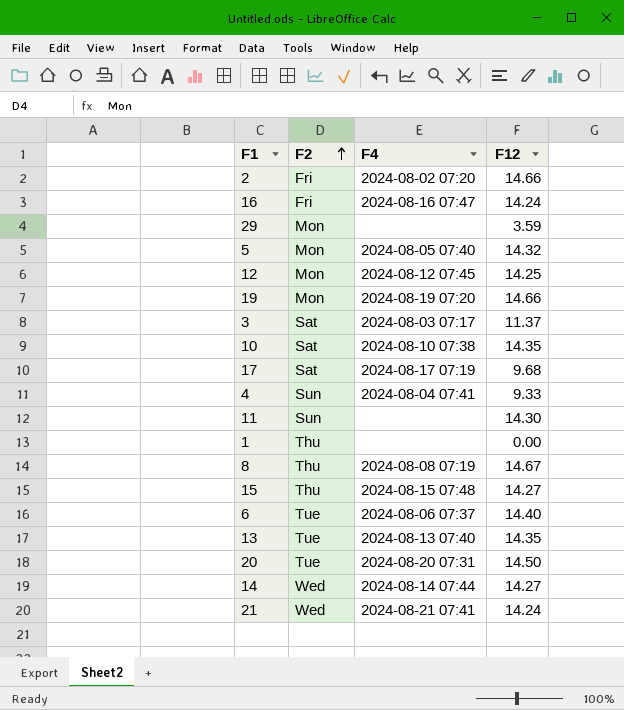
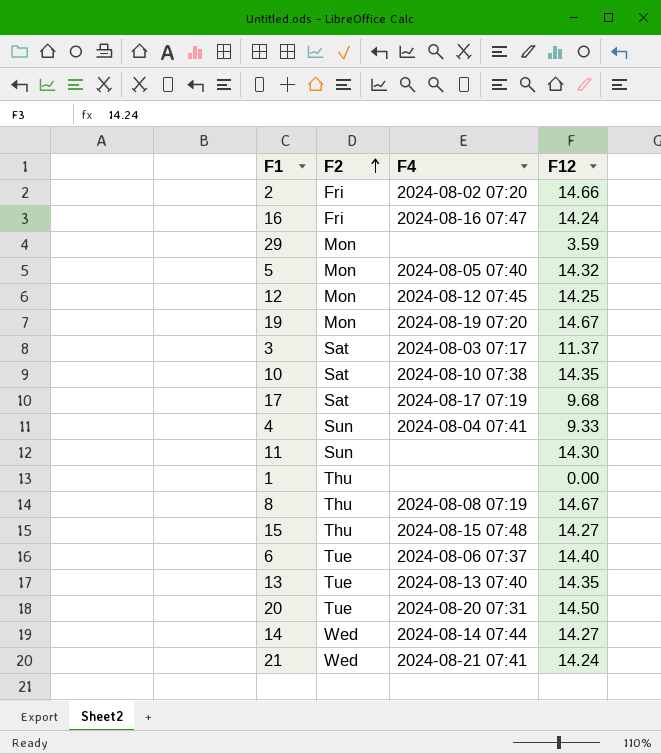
19 | F12: 14.66 -> 14.67

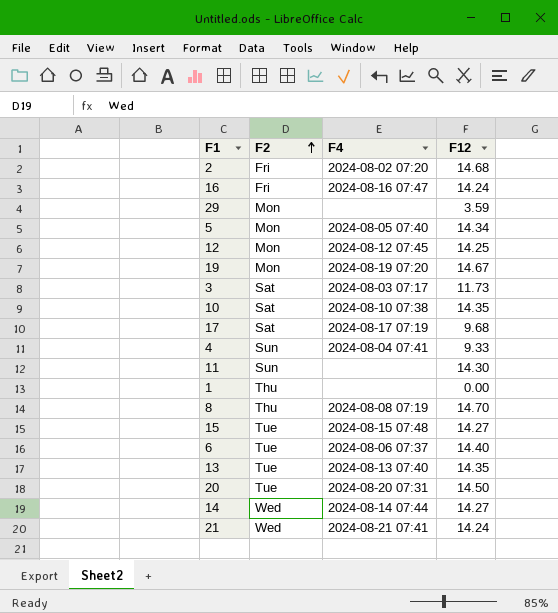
2 | F12: 14.66 -> 14.68
5 | F12: 14.32 -> 14.34
3 | F12: 11.37 -> 11.73
8 | F12: 14.67 -> 14.70
15 | F2: Thu -> Tue

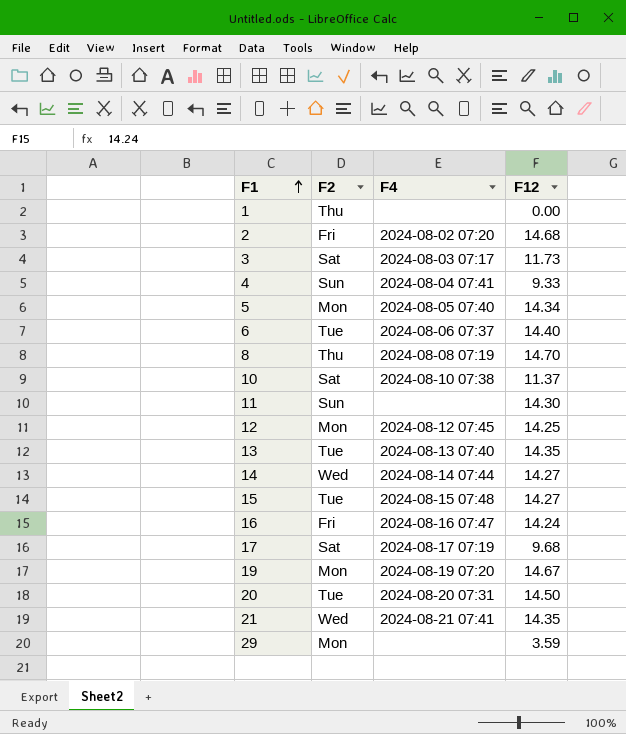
row order: F2 ascending -> F1 ascending
10 | F12: 14.35 -> 11.37
21 | F12: 14.24 -> 14.35

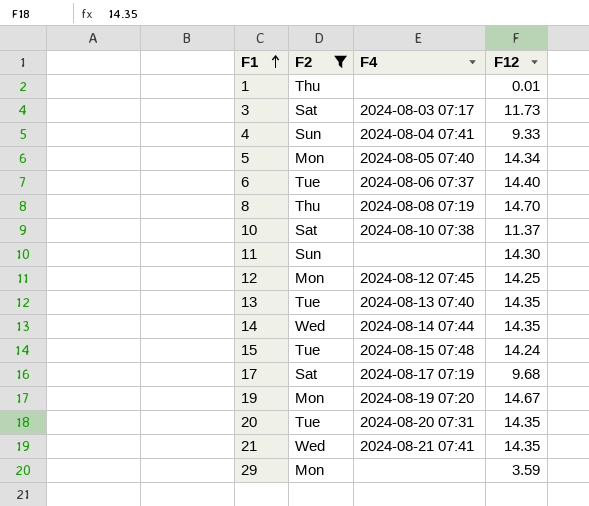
filter: none -> F2 != Fri
1 | F12: 0.00 -> 0.01
14 | F12: 14.27 -> 14.35
15 | F12: 14.27 -> 14.24
20 | F12: 14.50 -> 14.35

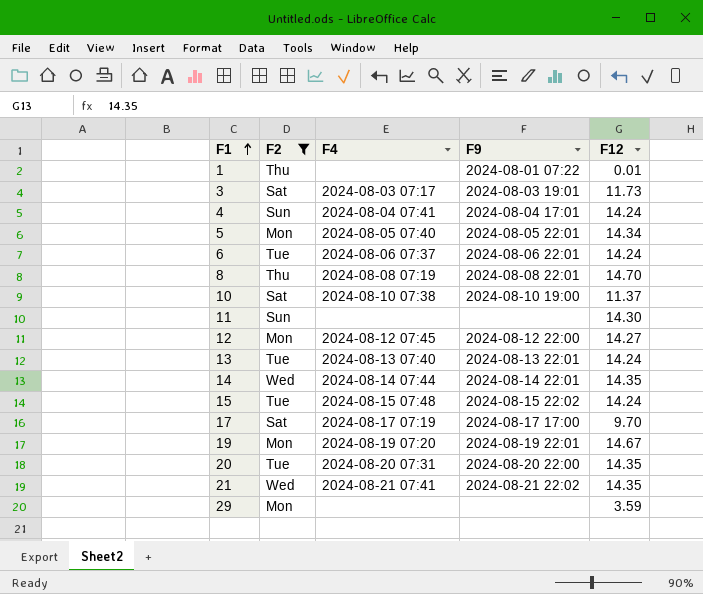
column F9 | position: none -> 4
4 | F12: 9.33 -> 14.24
6 | F12: 14.40 -> 14.24
12 | F12: 14.25 -> 14.27
13 | F12: 14.35 -> 14.24
17 | F12: 9.68 -> 9.70

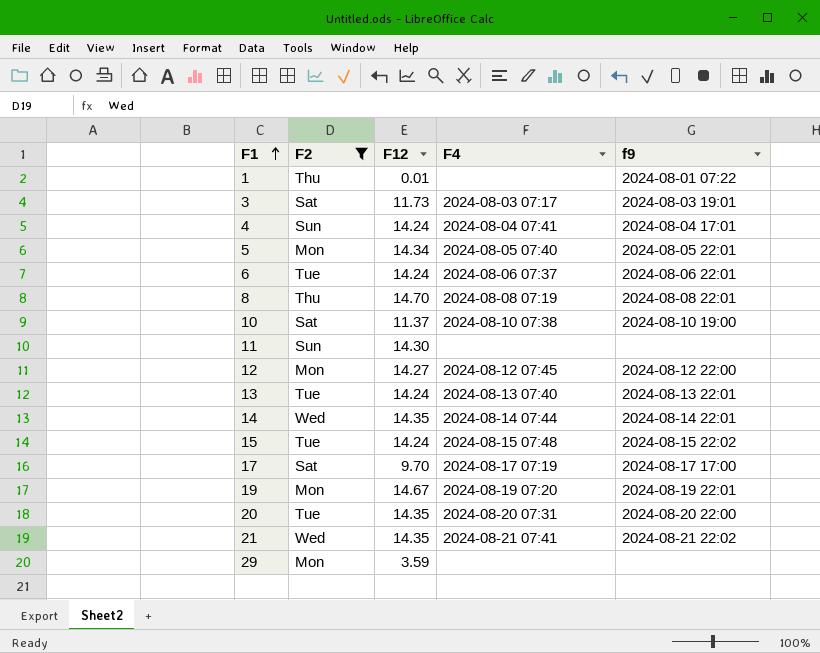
column F12 | position: 5 -> 3
column name: F9 -> f9

